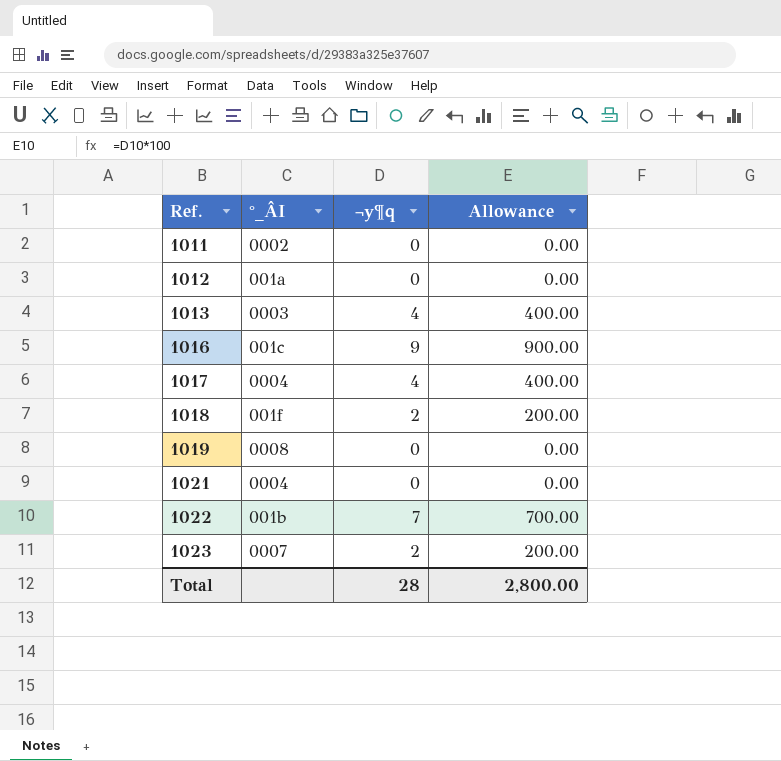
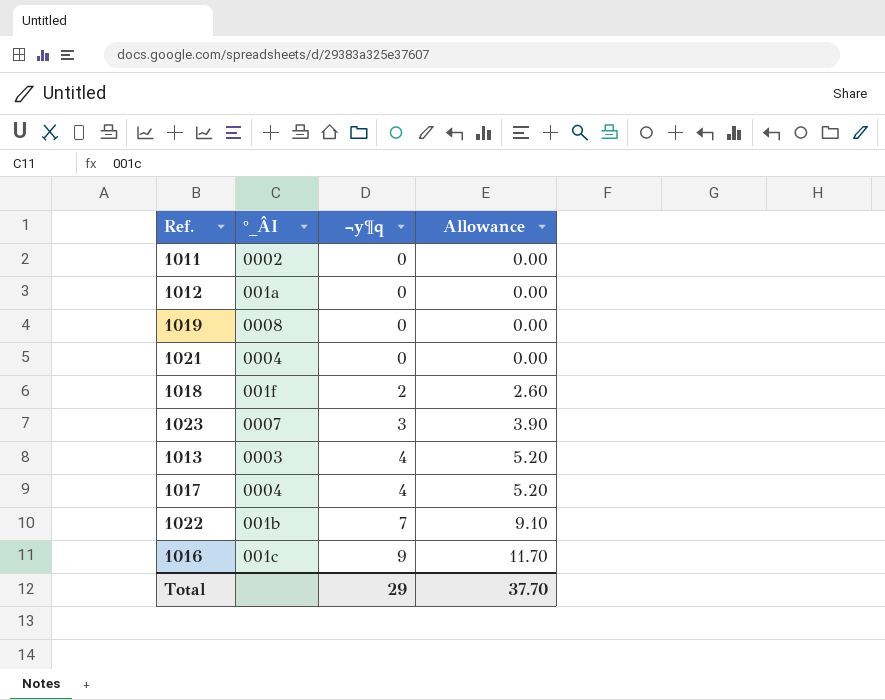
row order: Ref. ascending -> ¬y¶q ascending
column Allowance | formula: [¬y¶q] * 100 -> [¬y¶q] * 1.3
1023 | ¬y¶q: 2 -> 3
Total | ¬y¶q: 28 -> 29
Total | Allowance: 2,800.00 -> 37.70

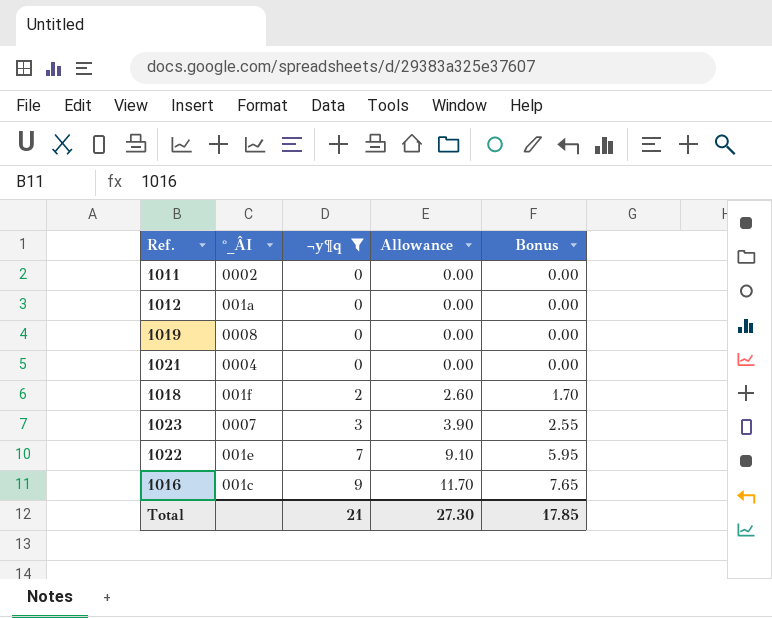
filter: none -> ¬y¶q != 4
column Bonus | formula: none -> [¬y¶q] * 0.85
1022 | °_ÂI: 001b -> 001e
Total | ¬y¶q: 29 -> 21
Total | Allowance: 37.70 -> 27.30

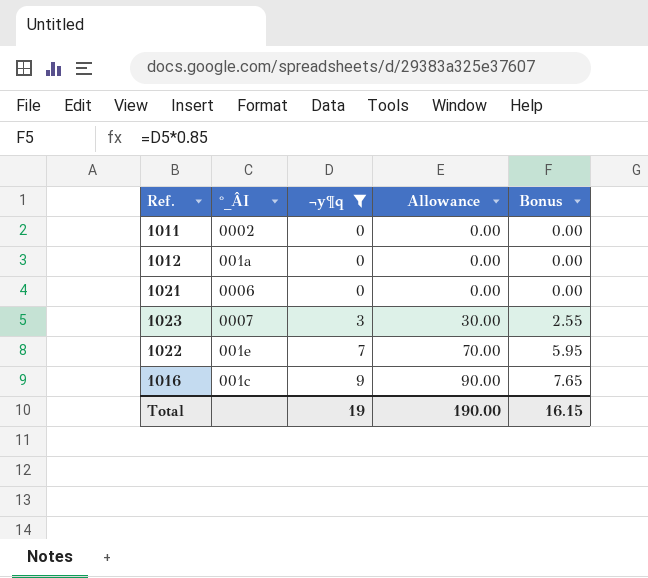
column Allowance | formula: [¬y¶q] * 1.3 -> [¬y¶q] * 10
row 1019: 0008 | 0 | 0.00 | 0.00 -> none
row 1018: 001f | 2 | 2.60 | 1.70 -> none
1021 | °_ÂI: 0004 -> 0006
Total | ¬y¶q: 21 -> 19
Total | Allowance: 27.30 -> 190.00
Total | Bonus: 17.85 -> 16.15

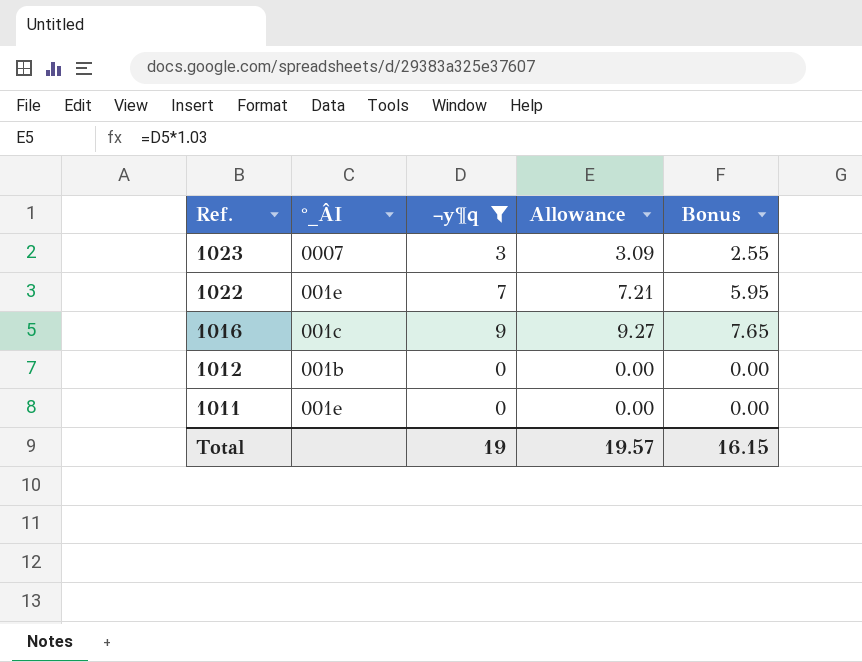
row order: ¬y¶q ascending -> Ref. descending
column Allowance | formula: [¬y¶q] * 10 -> [¬y¶q] * 1.03
row 1021: 0006 | 0 | 0.00 | 0.00 -> none
1012 | °_ÂI: 001a -> 001b
1011 | °_ÂI: 0002 -> 001e
Total | Allowance: 190.00 -> 19.57

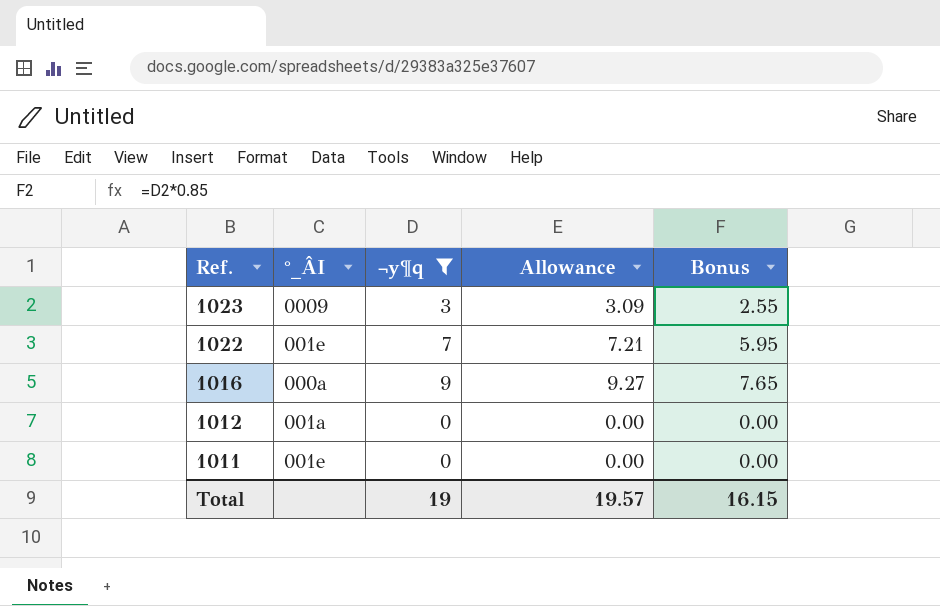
1023 | °_ÂI: 0007 -> 0009
1016 | °_ÂI: 001c -> 000a
1012 | °_ÂI: 001b -> 001a

